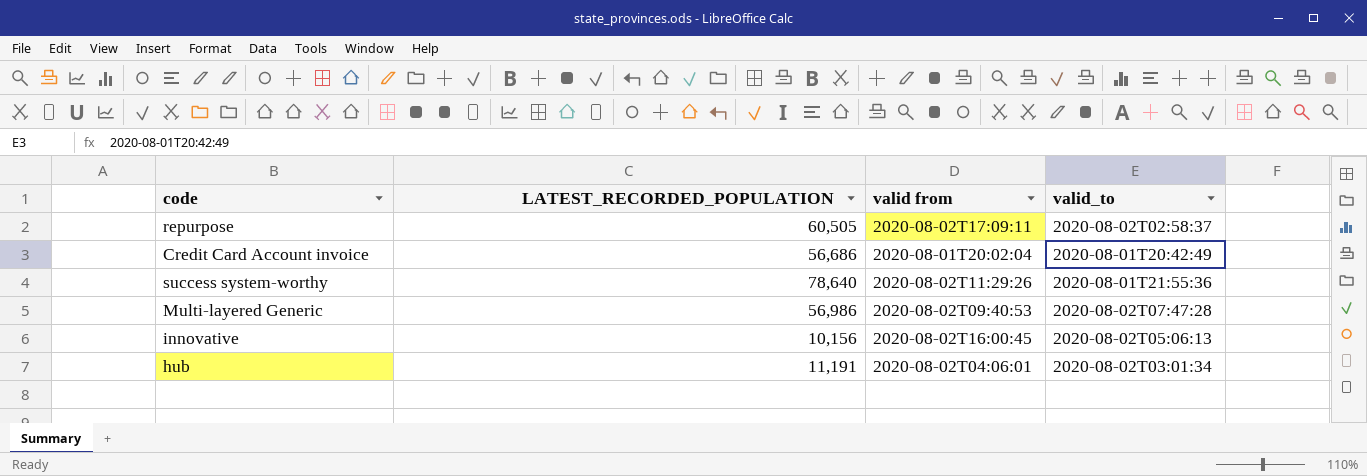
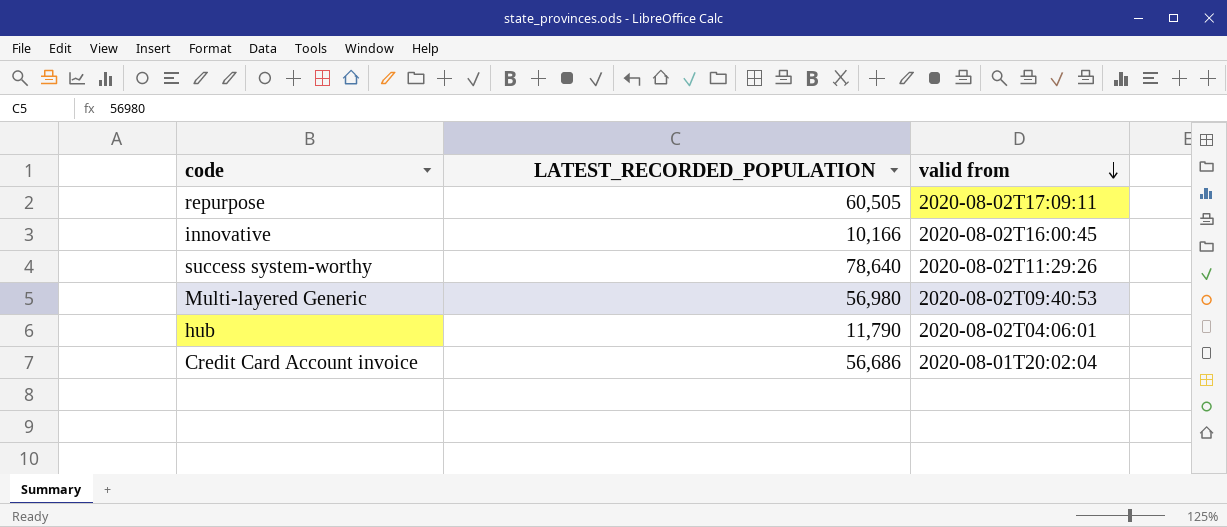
row order: none -> valid from descending
column valid_to | position: 4 -> none
innovative | LATEST_RECORDED_POPULATION: 10,156 -> 10,166
Multi-layered Generic | LATEST_RECORDED_POPULATION: 56,986 -> 56,980
hub | LATEST_RECORDED_POPULATION: 11,191 -> 11,790

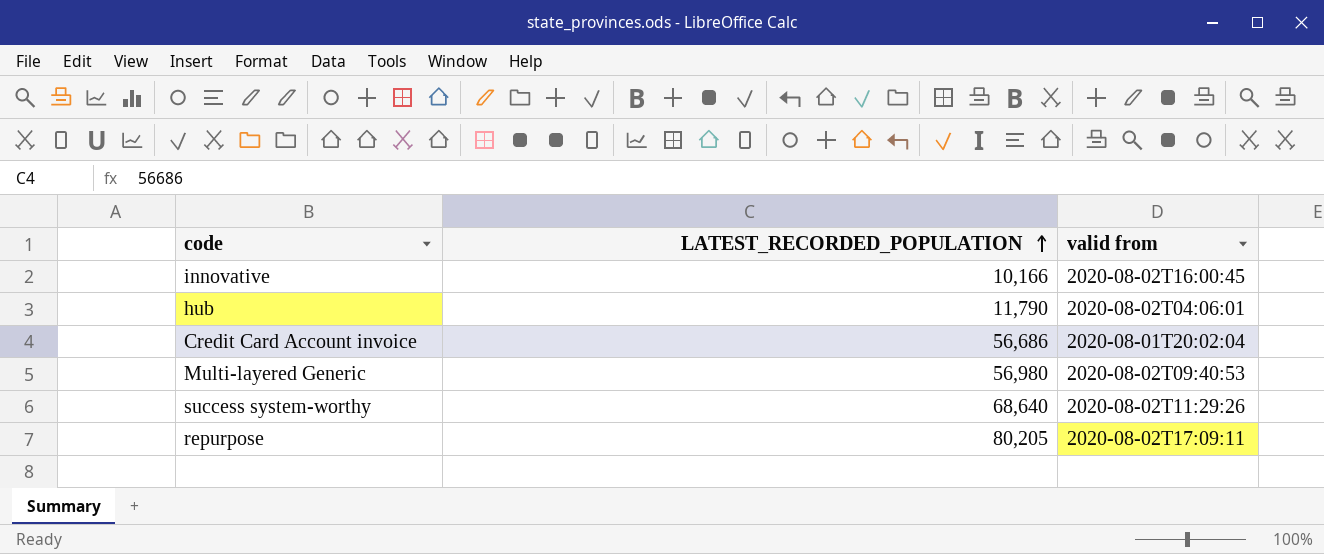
row order: valid from descending -> LATEST_RECORDED_POPULATION ascending
success system-worthy | LATEST_RECORDED_POPULATION: 78,640 -> 68,640
repurpose | LATEST_RECORDED_POPULATION: 60,505 -> 80,205

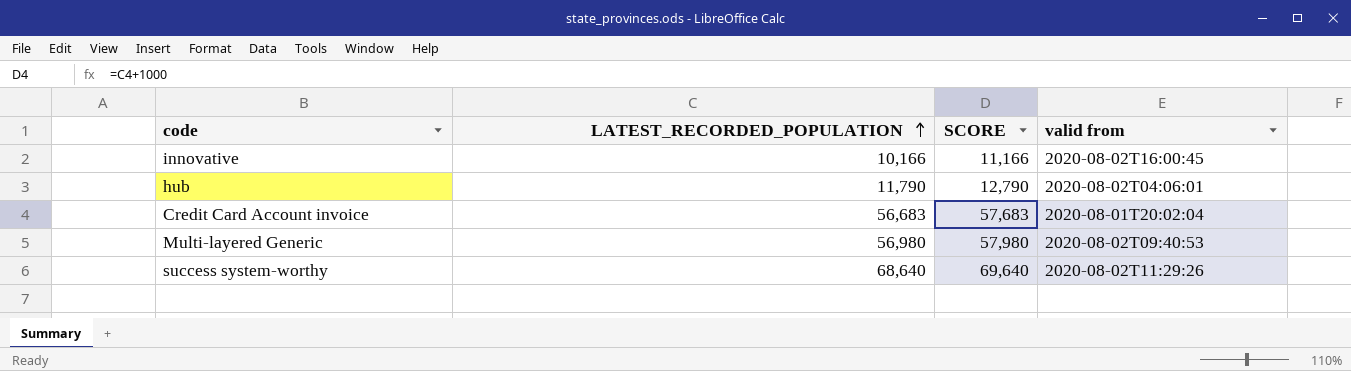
column SCORE | formula: none -> [LATEST_RECORDED_POPULATION] + 1000
row repurpose: 80,205 | 2020-08-02T17:09:11 -> none
Credit Card Account invoice | LATEST_RECORDED_POPULATION: 56,686 -> 56,683

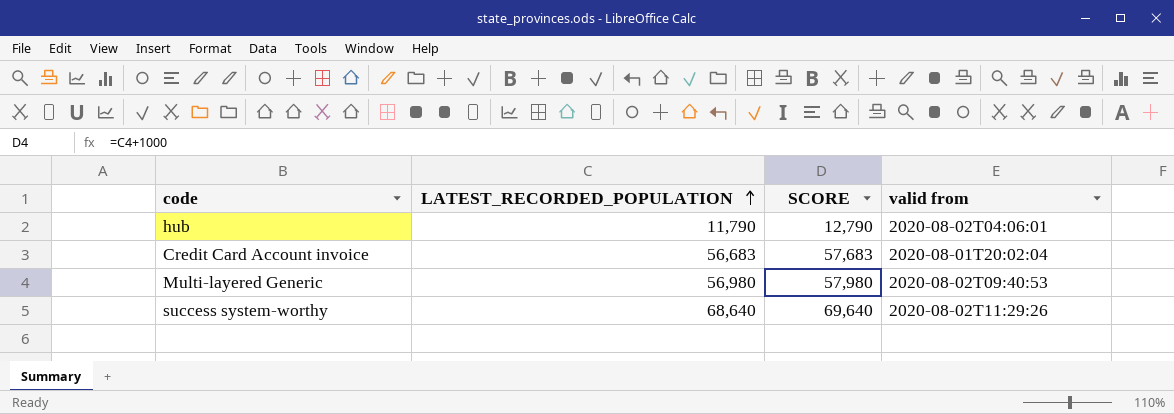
row innovative: 10,166 | 11,166 | 2020-08-02T16:00:45 -> none

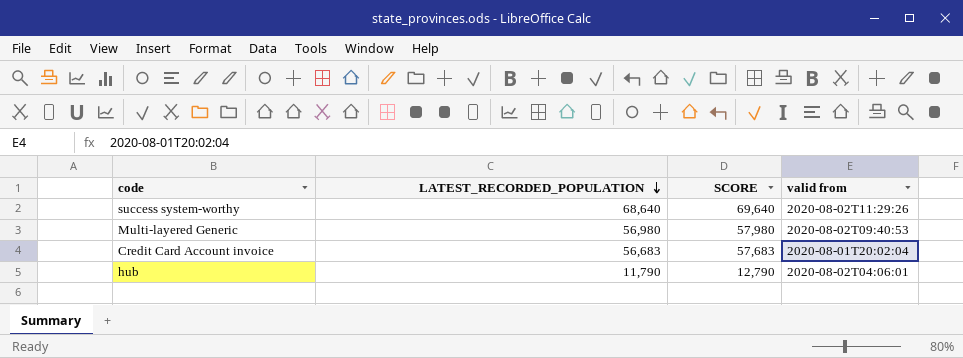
row order: LATEST_RECORDED_POPULATION ascending -> LATEST_RECORDED_POPULATION descending

